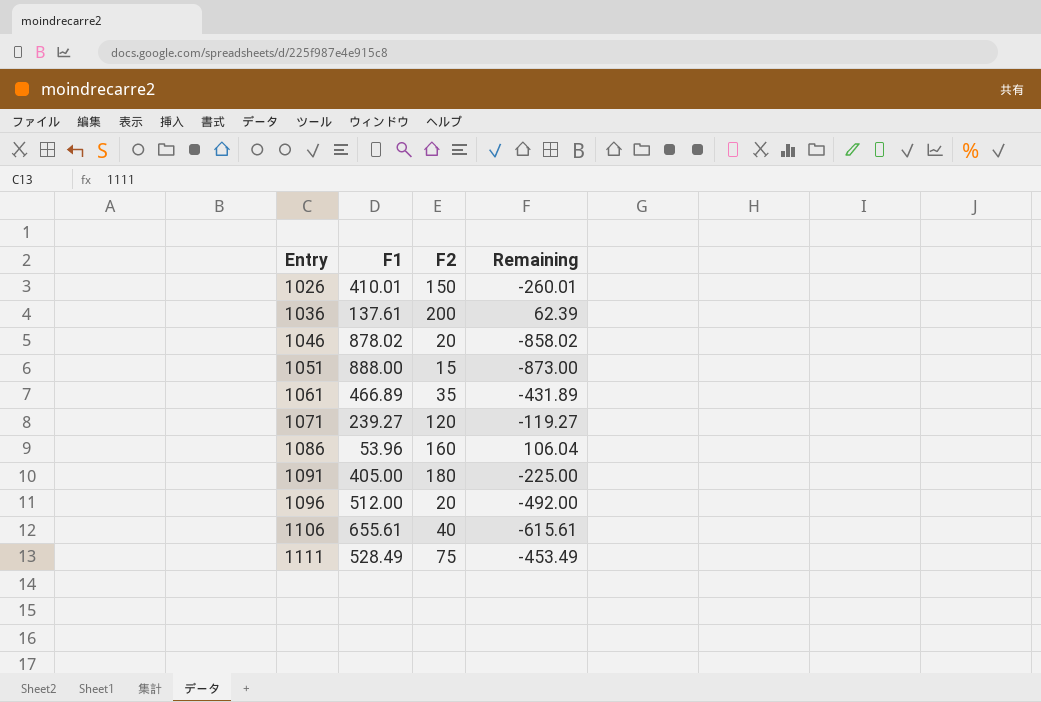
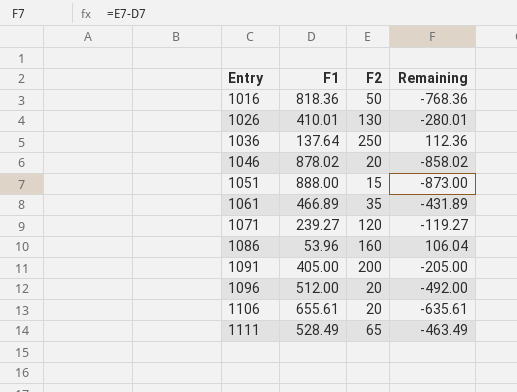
row 1016: none -> 818.36 | 50 | -768.36
1026 | F2: 150 -> 130
1026 | Remaining: -260.01 -> -280.01
1036 | F1: 137.61 -> 137.64
1036 | F2: 200 -> 250
1036 | Remaining: 62.39 -> 112.36
1091 | F2: 180 -> 200
1091 | Remaining: -225.00 -> -205.00
1106 | F2: 40 -> 20
1106 | Remaining: -615.61 -> -635.61
1111 | F2: 75 -> 65
1111 | Remaining: -453.49 -> -463.49

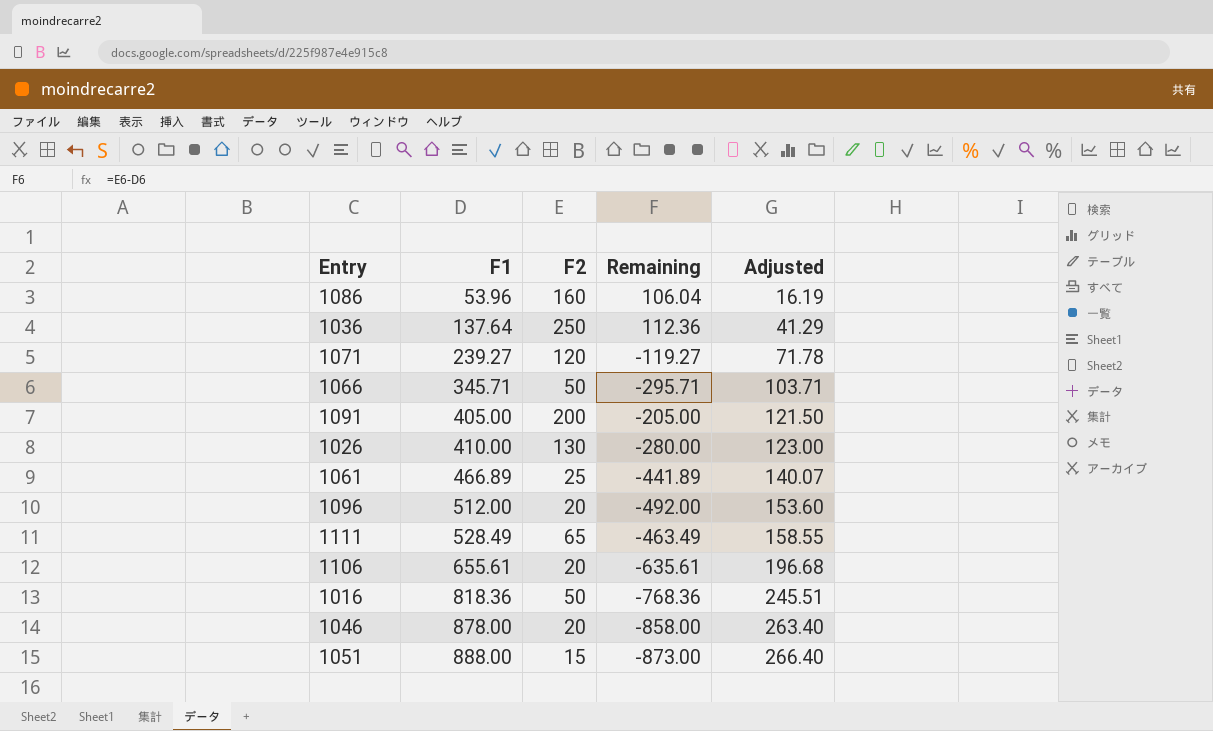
row order: Entry ascending -> F1 ascending
column Adjusted | formula: none -> [F1] * 0.3
row 1066: none -> 345.71 | 50 | -295.71 | 103.71
1026 | F1: 410.01 -> 410.00
1026 | Remaining: -280.01 -> -280.00
1061 | F2: 35 -> 25
1061 | Remaining: -431.89 -> -441.89
1046 | F1: 878.02 -> 878.00
1046 | Remaining: -858.02 -> -858.00

